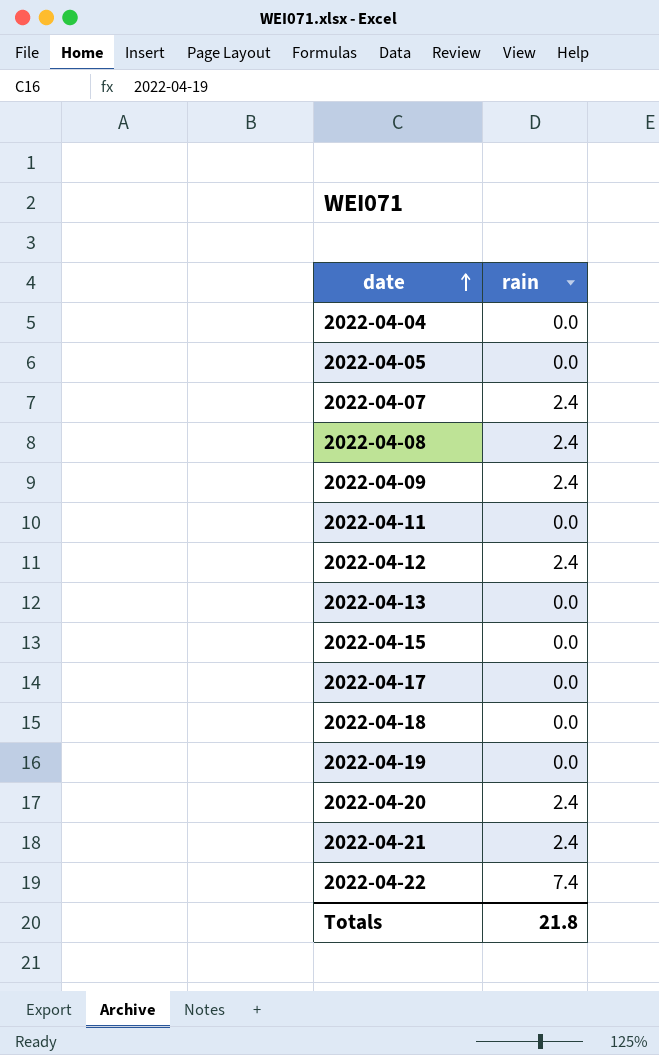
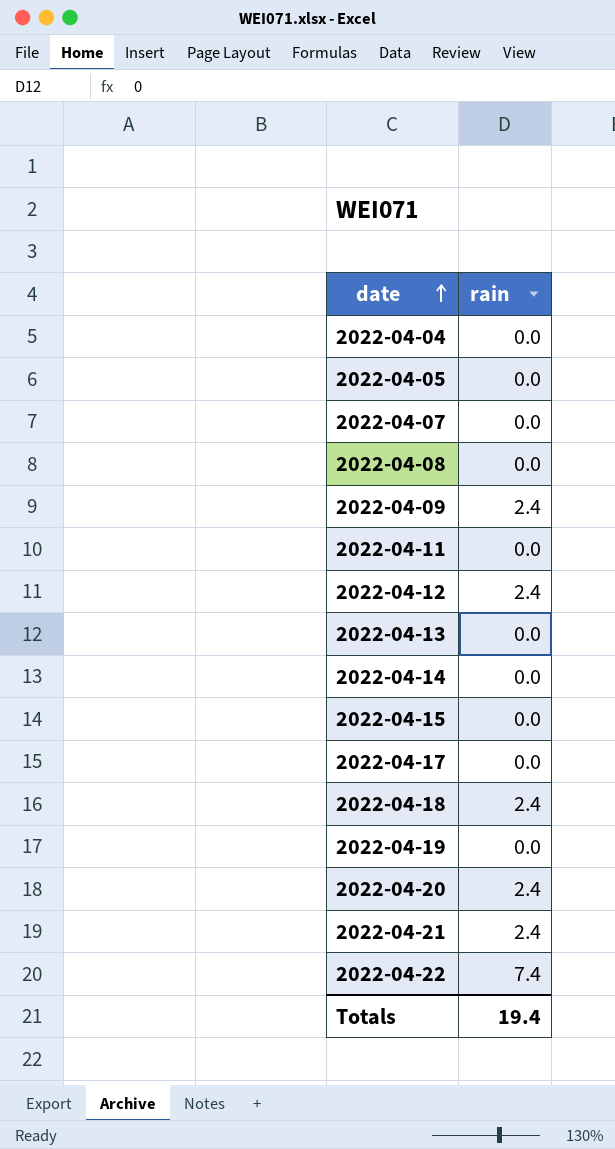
2022-04-07 | rain: 2.4 -> 0.0
2022-04-08 | rain: 2.4 -> 0.0
row 2022-04-14: none -> 0.0
2022-04-18 | rain: 0.0 -> 2.4
Totals | rain: 21.8 -> 19.4

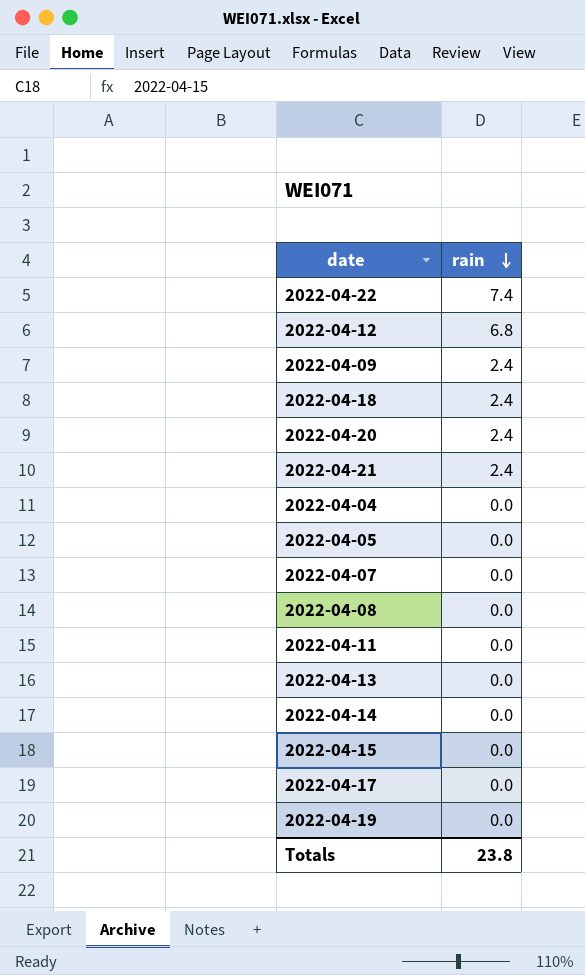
row order: date ascending -> rain descending
2022-04-12 | rain: 2.4 -> 6.8
Totals | rain: 19.4 -> 23.8

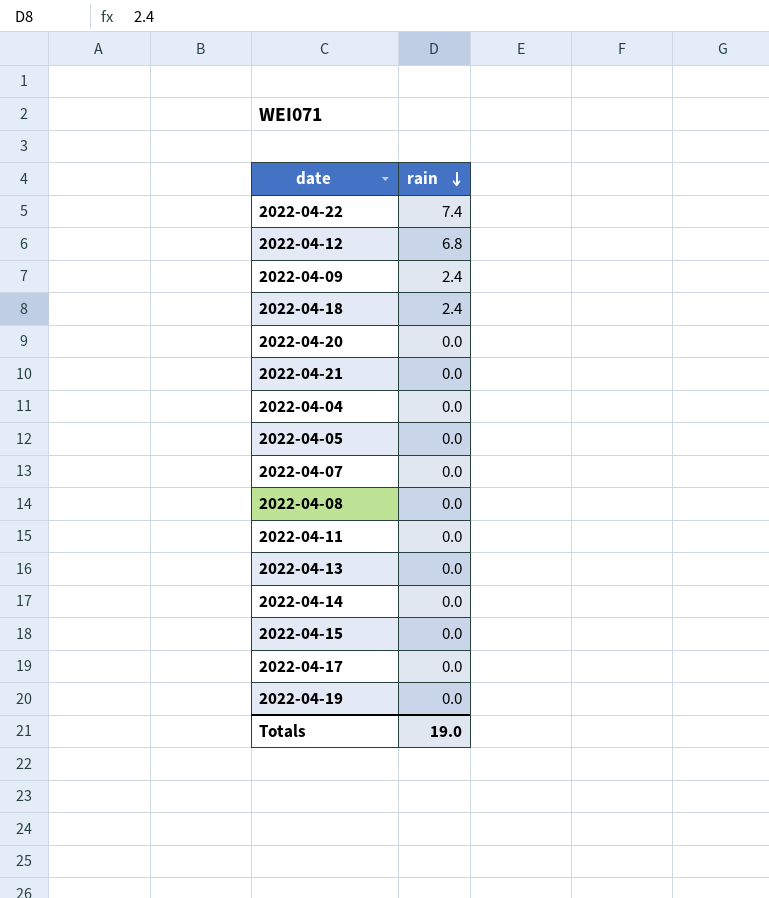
2022-04-20 | rain: 2.4 -> 0.0
2022-04-21 | rain: 2.4 -> 0.0
Totals | rain: 23.8 -> 19.0

